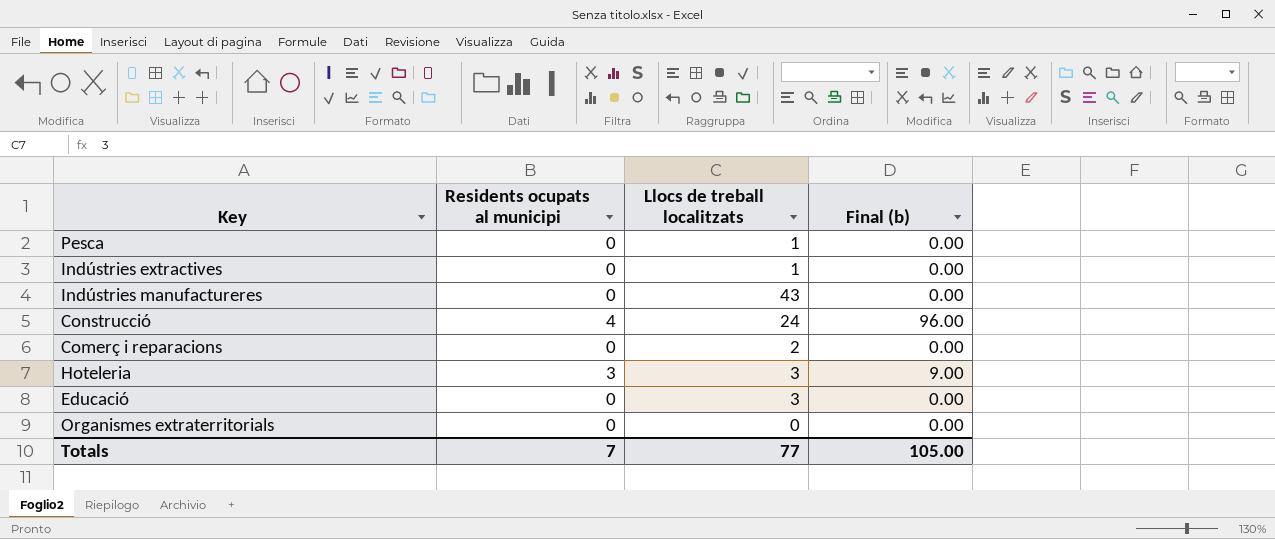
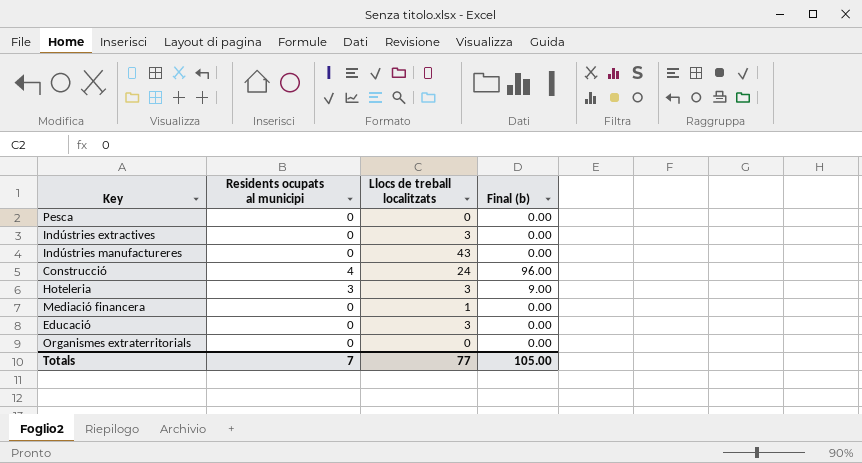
row Comerç i reparacions: 0 | 2 | 0.00 -> none
Pesca | Llocs de treball localitzats: 1 -> 0
Indústries extractives | Llocs de treball localitzats: 1 -> 3
row Mediació financera: none -> 0 | 1 | 0.00

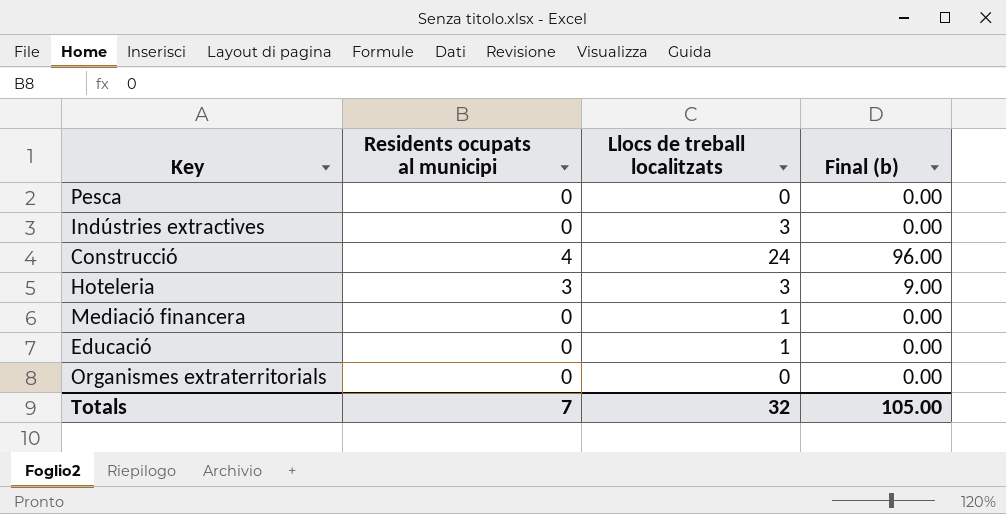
row Indústries manufactureres: 0 | 43 | 0.00 -> none
Educació | Llocs de treball localitzats: 3 -> 1
Totals | Llocs de treball localitzats: 77 -> 32

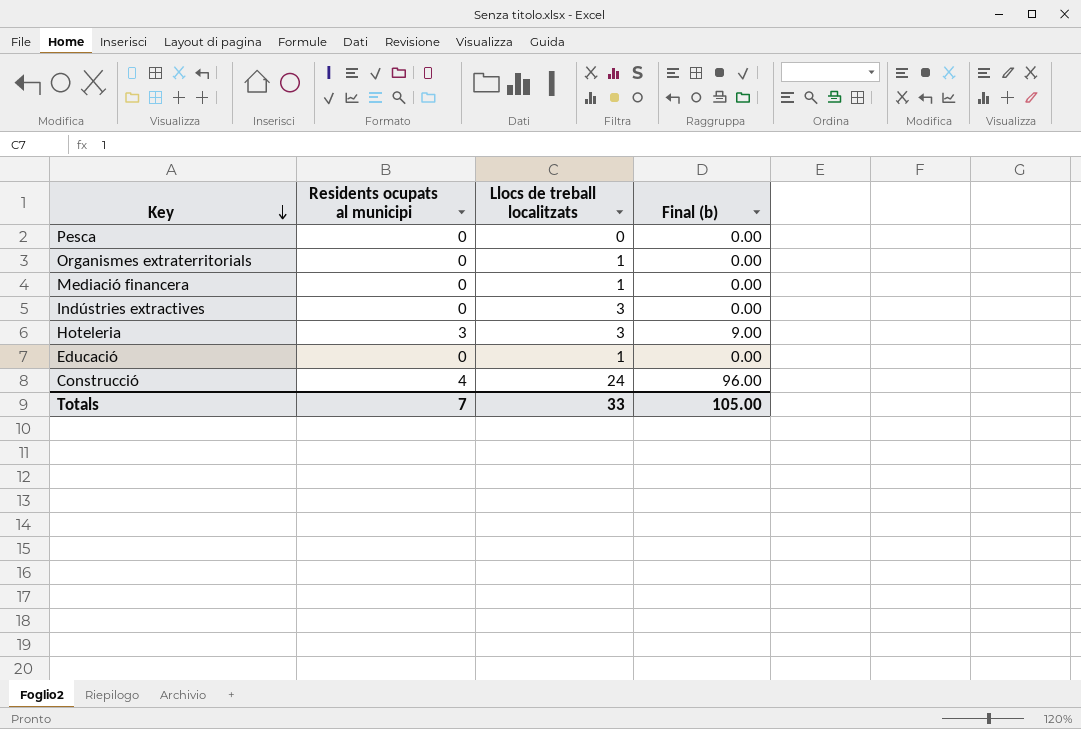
row order: none -> Key descending
Organismes extraterritorials | Llocs de treball localitzats: 0 -> 1
Totals | Llocs de treball localitzats: 32 -> 33

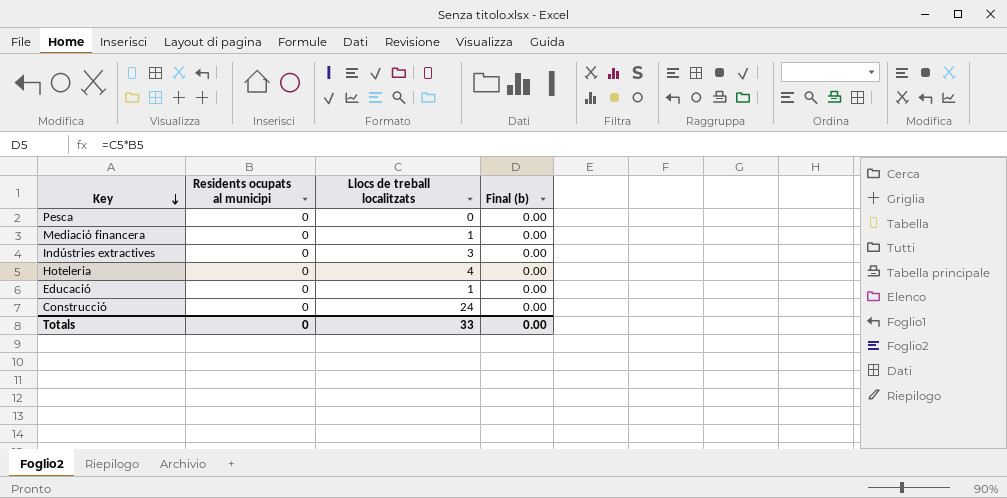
row Organismes extraterritorials: 0 | 1 | 0.00 -> none
Hoteleria | Residents ocupats al municipi: 3 -> 0
Hoteleria | Llocs de treball localitzats: 3 -> 4
Hoteleria | Final (b): 9.00 -> 0.00
Construcció | Residents ocupats al municipi: 4 -> 0
Construcció | Final (b): 96.00 -> 0.00
Totals | Residents ocupats al municipi: 7 -> 0
Totals | Final (b): 105.00 -> 0.00

